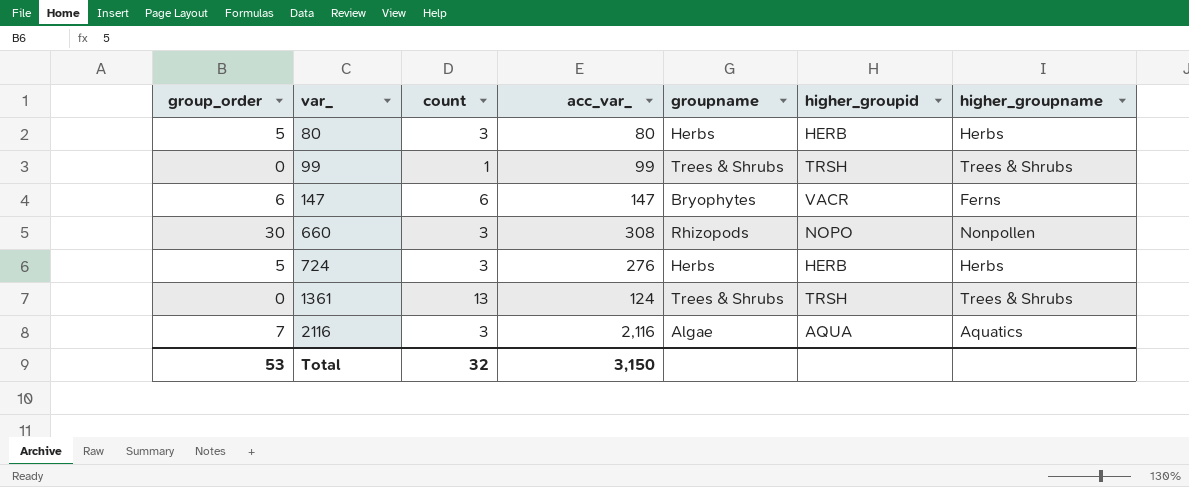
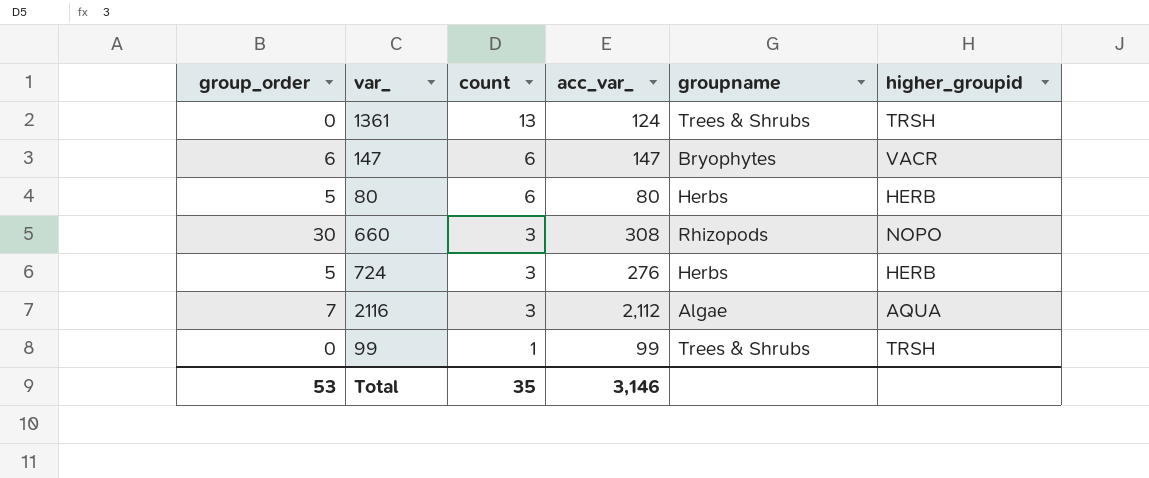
row order: var_ ascending -> count descending
column higher_groupname | position: 7 -> none
80 | count: 3 -> 6
2116 | acc_var_: 2,116 -> 2,112
Total | count: 32 -> 35
Total | acc_var_: 3,150 -> 3,146

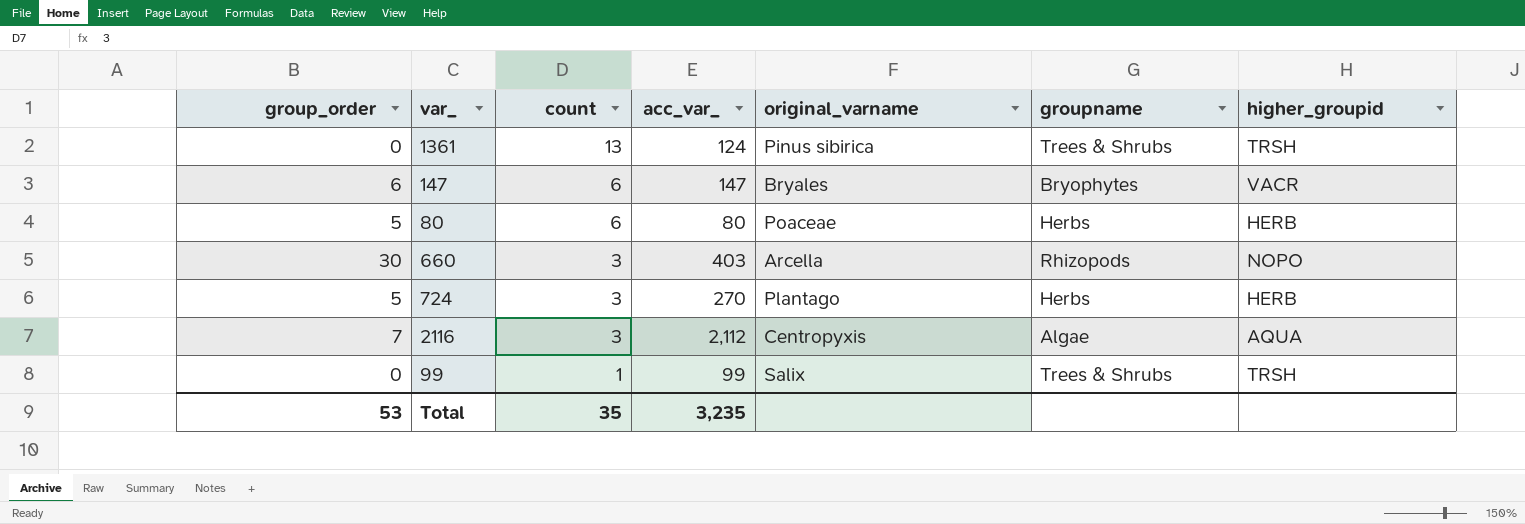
column original_varname | position: none -> 5
660 | acc_var_: 308 -> 403
724 | acc_var_: 276 -> 270
Total | acc_var_: 3,146 -> 3,235

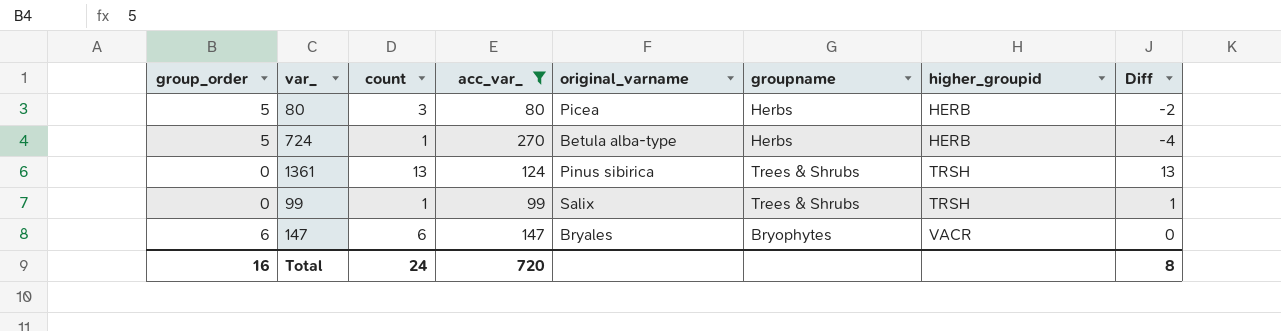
filter: none -> acc_var_ <= 270
row order: count descending -> higher_groupid ascending
column Diff | formula: none -> [count] - [group_order]
80 | count: 6 -> 3
80 | original_varname: Poaceae -> Picea
724 | count: 3 -> 1
724 | original_varname: Plantago -> Betula alba-type
Total | group_order: 53 -> 16
Total | count: 35 -> 24
Total | acc_var_: 3,235 -> 720

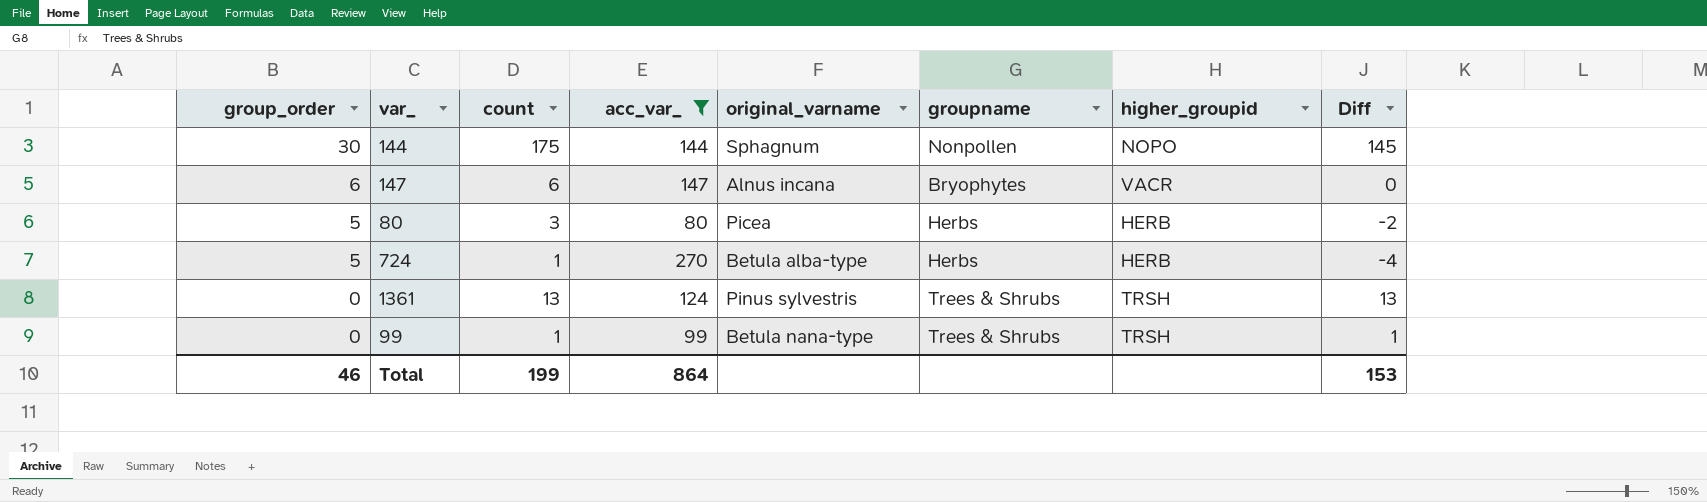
row order: higher_groupid ascending -> group_order descending
row 144: none -> 30 | 175 | 144 | Sphagnum | Nonpollen | NOPO | 145
147 | original_varname: Bryales -> Alnus incana
1361 | original_varname: Pinus sibirica -> Pinus sylvestris
99 | original_varname: Salix -> Betula nana-type
Total | group_order: 16 -> 46
Total | count: 24 -> 199
Total | acc_var_: 720 -> 864
Total | Diff: 8 -> 153

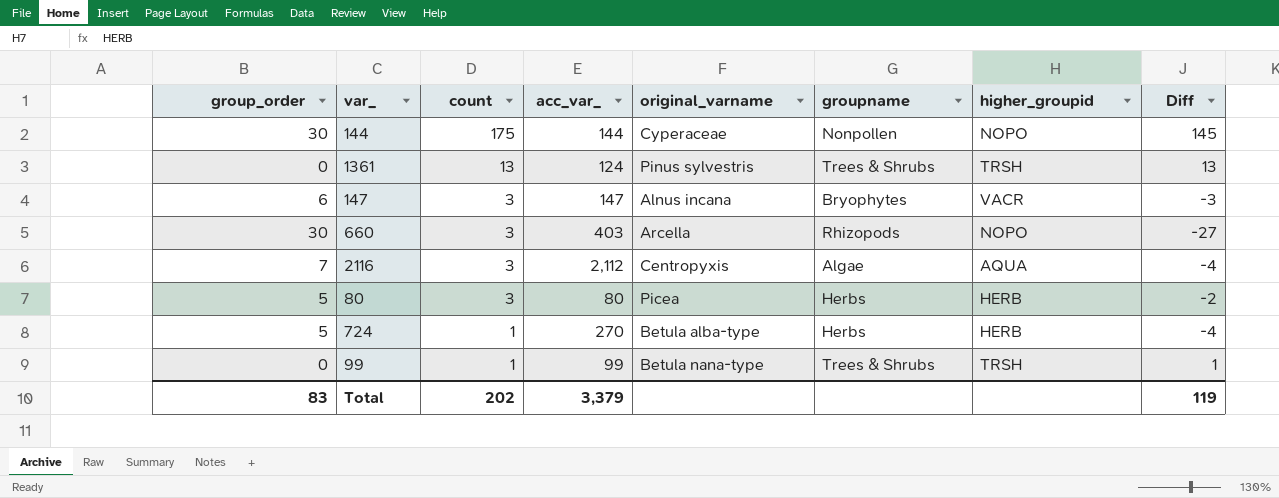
filter: acc_var_ <= 270 -> none
row order: group_order descending -> count descending
144 | original_varname: Sphagnum -> Cyperaceae
147 | count: 6 -> 3
147 | Diff: 0 -> -3
Total | group_order: 46 -> 83
Total | count: 199 -> 202
Total | acc_var_: 864 -> 3,379
Total | Diff: 153 -> 119

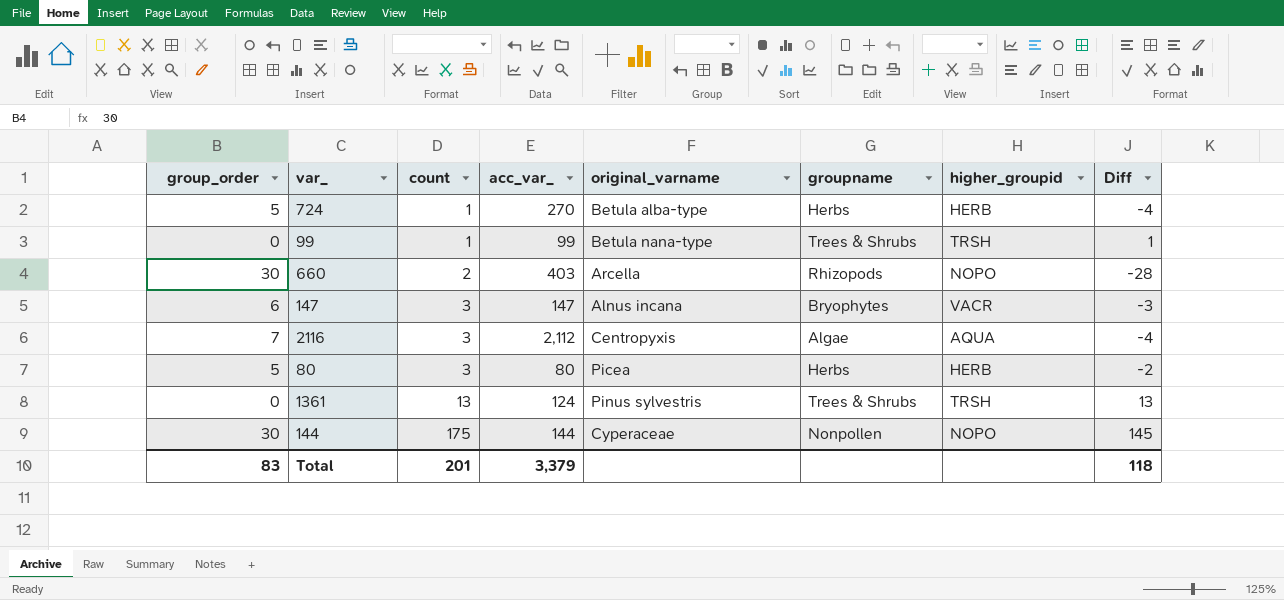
row order: count descending -> count ascending
660 | count: 3 -> 2
660 | Diff: -27 -> -28
Total | count: 202 -> 201
Total | Diff: 119 -> 118

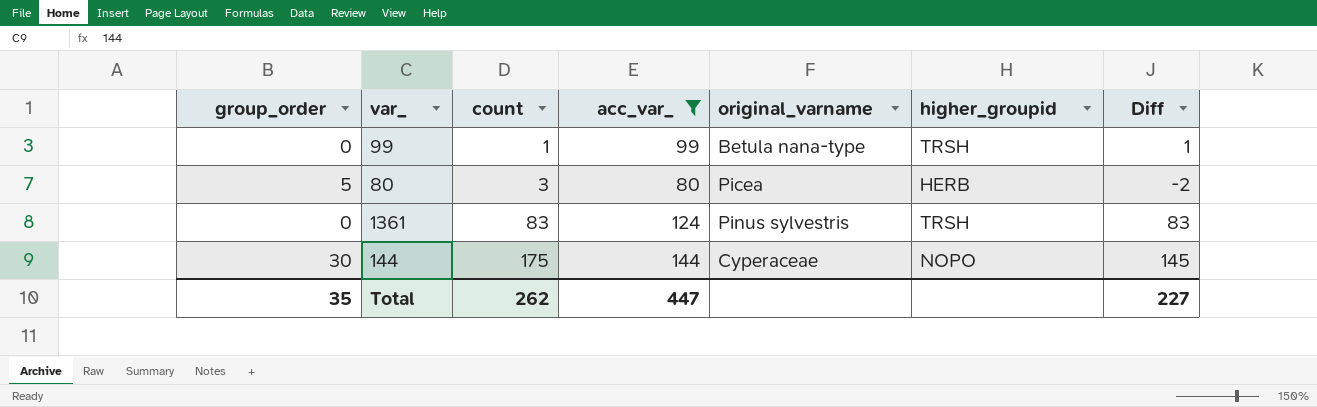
filter: none -> acc_var_ <= 144
column groupname | position: 6 -> none
1361 | count: 13 -> 83
1361 | Diff: 13 -> 83
Total | group_order: 83 -> 35
Total | count: 201 -> 262
Total | acc_var_: 3,379 -> 447
Total | Diff: 118 -> 227

